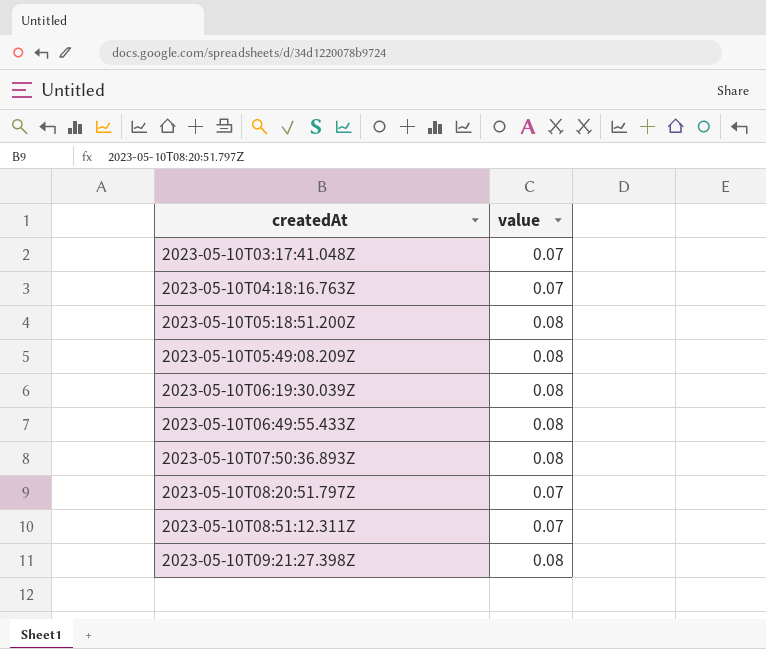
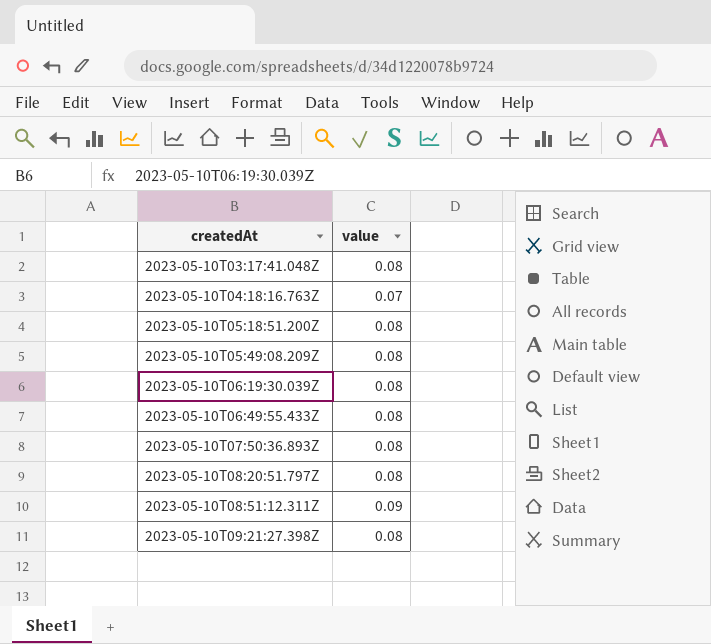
2023-05-10T03:17:41.048Z | value: 0.07 -> 0.08
2023-05-10T08:20:51.797Z | value: 0.07 -> 0.08
2023-05-10T08:51:12.311Z | value: 0.07 -> 0.09

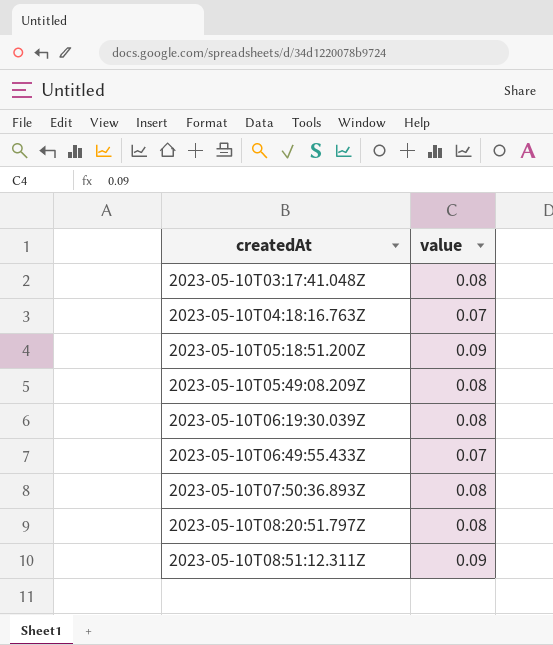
row 2023-05-10T09:21:27.398Z: 0.08 -> none
2023-05-10T05:18:51.200Z | value: 0.08 -> 0.09
2023-05-10T06:49:55.433Z | value: 0.08 -> 0.07

